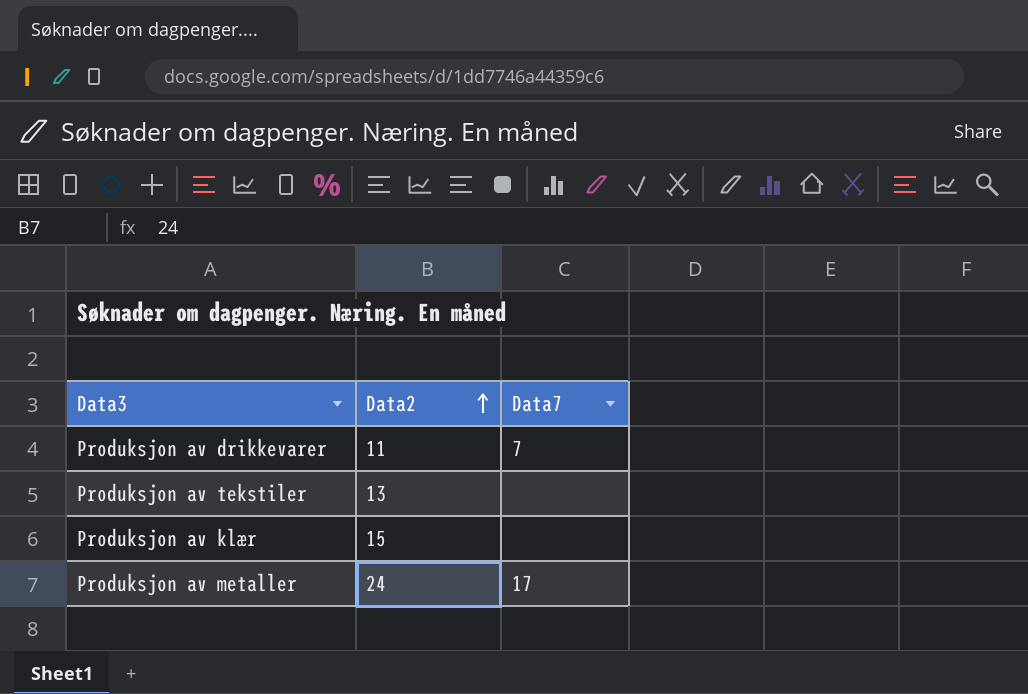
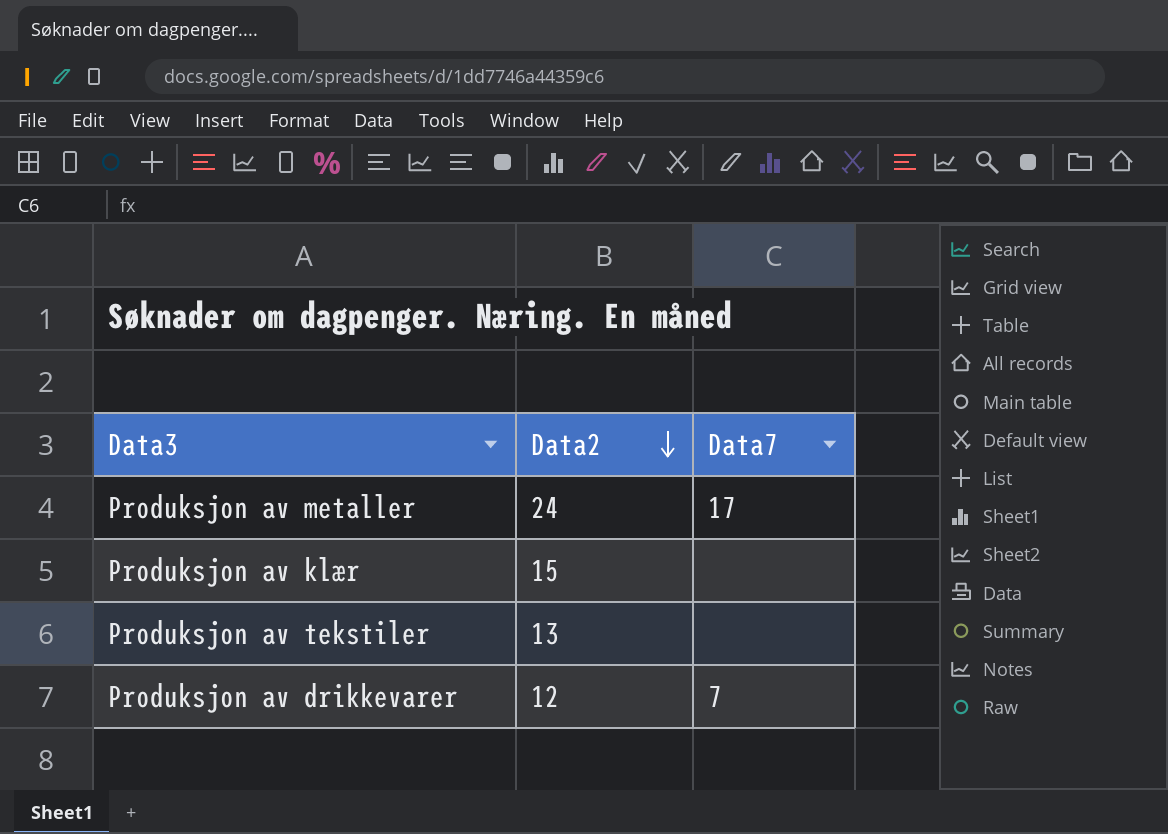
row order: Data2 ascending -> Data2 descending
Produksjon av drikkevarer | Data2: 11 -> 12

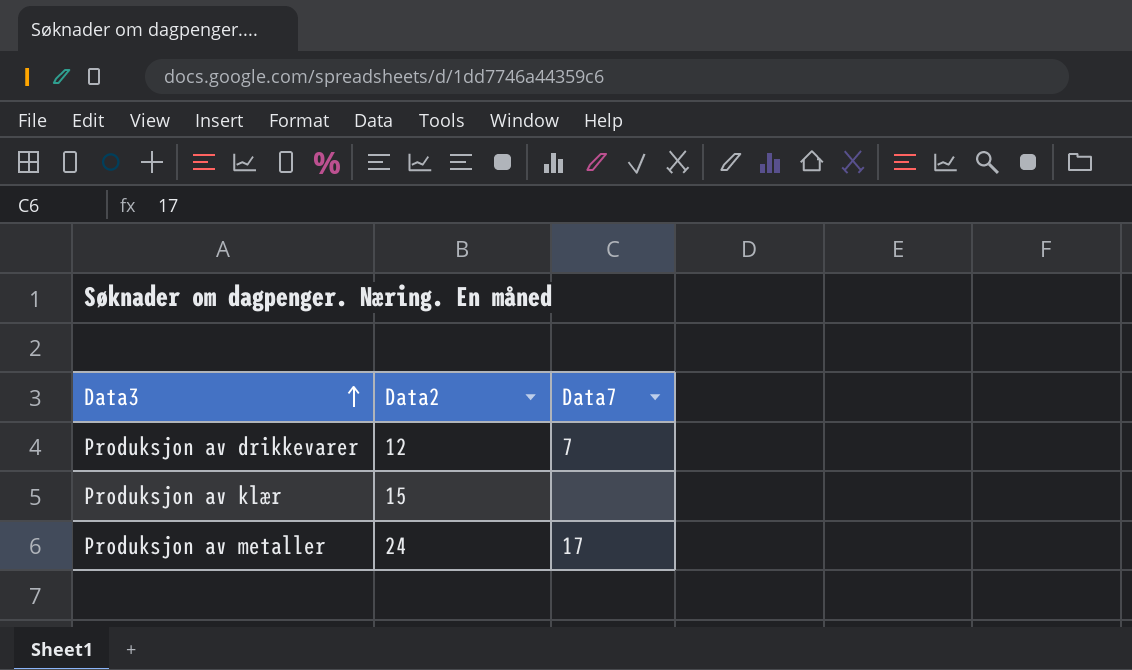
row order: Data2 descending -> Data3 ascending
row Produksjon av tekstiler: 13 | none -> none

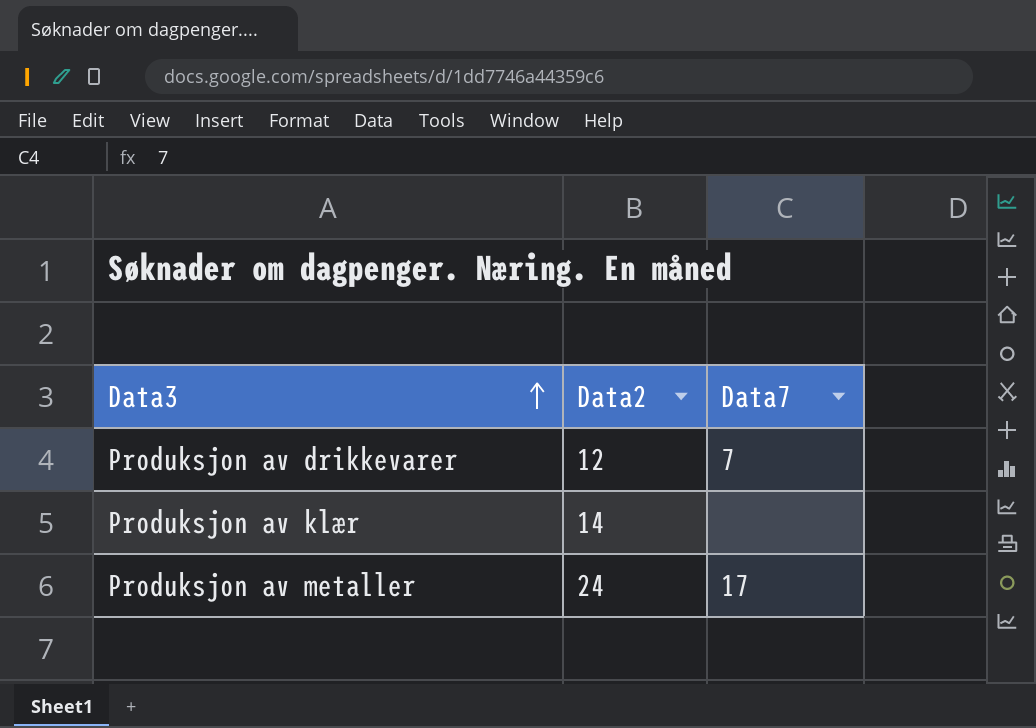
Produksjon av klær | Data2: 15 -> 14

